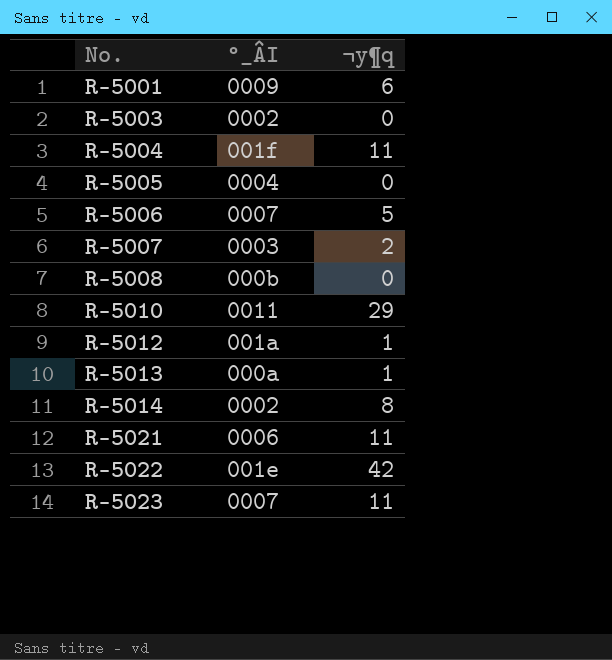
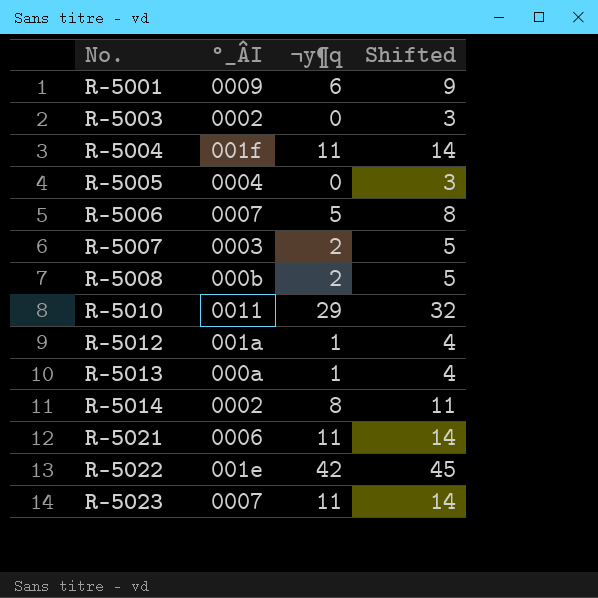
column Shifted | formula: none -> [¬y¶q] + 3
R-5008 | ¬y¶q: 0 -> 2

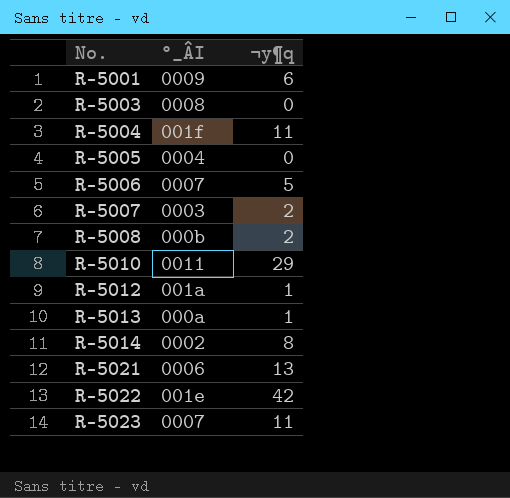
column Shifted | formula: [¬y¶q] + 3 -> none
R-5003 | °_ÂI: 0002 -> 0008
R-5021 | ¬y¶q: 11 -> 13

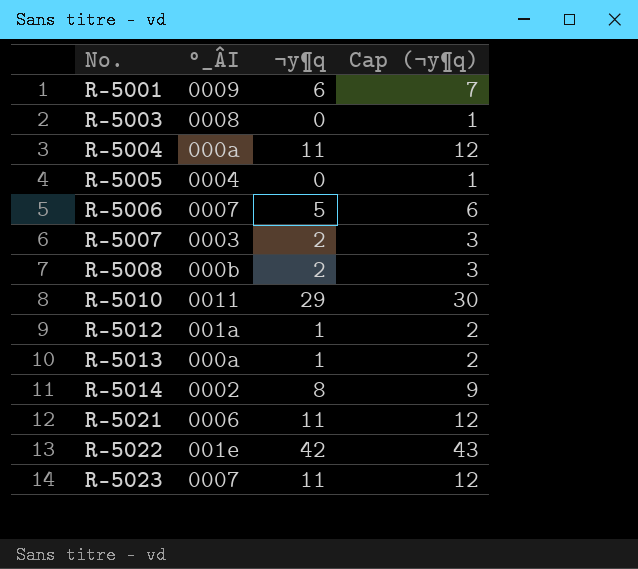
column Cap (¬y¶q) | formula: none -> [¬y¶q] + 1
R-5004 | °_ÂI: 001f -> 000a
R-5021 | ¬y¶q: 13 -> 11

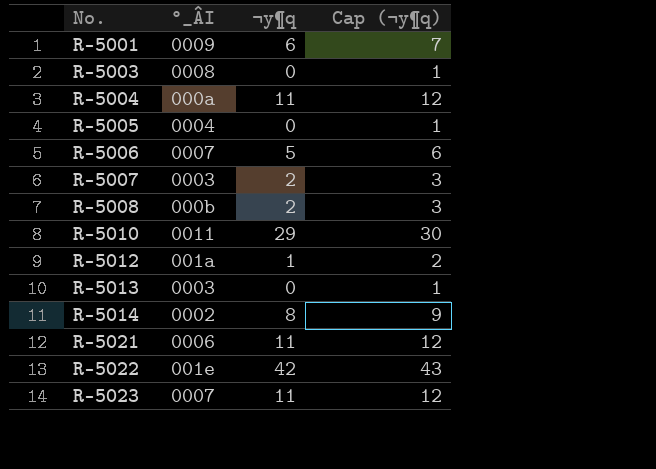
R-5013 | °_ÂI: 000a -> 0003
R-5013 | ¬y¶q: 1 -> 0
R-5013 | Cap (¬y¶q): 2 -> 1

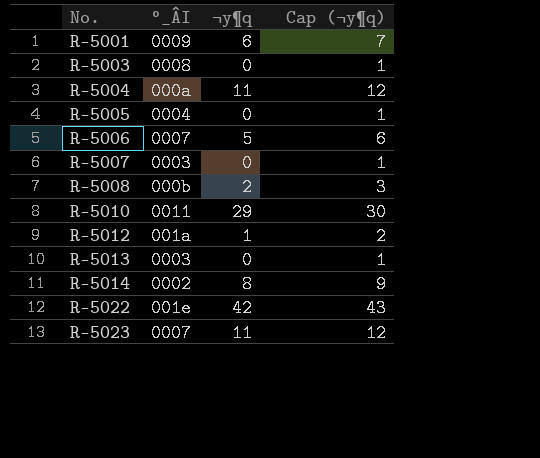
row R-5021: 0006 | 11 | 12 -> none
R-5007 | ¬y¶q: 2 -> 0
R-5007 | Cap (¬y¶q): 3 -> 1

